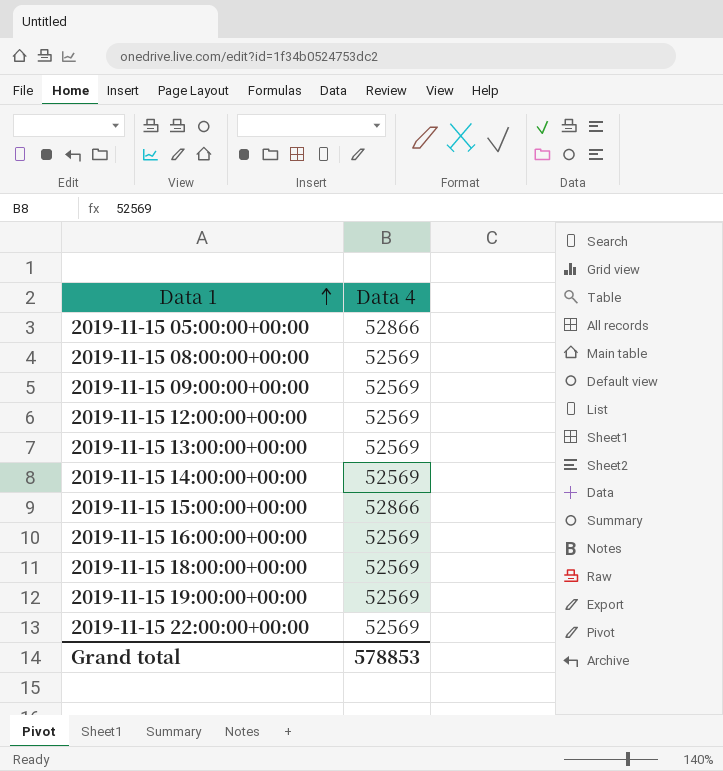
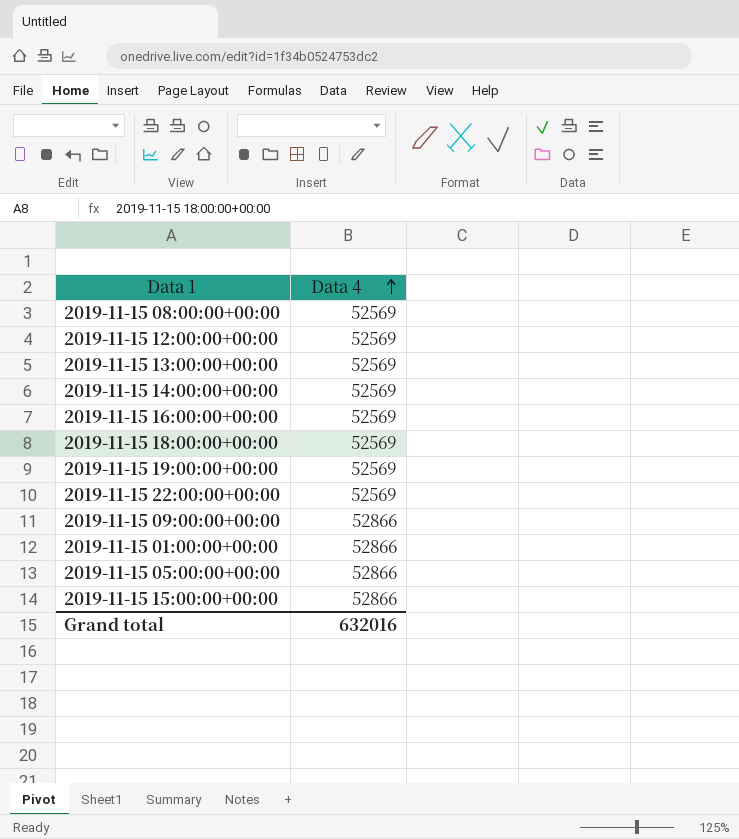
row order: Data 1 ascending -> Data 4 ascending
2019-11-15 09:00:00+00:00 | Data 4: 52569 -> 52866
row 2019-11-15 01:00:00+00:00: none -> 52866
Grand total | Data 4: 578853 -> 632016

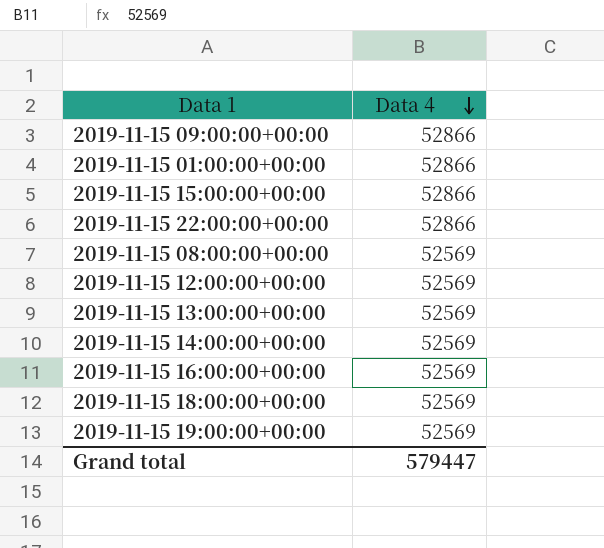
row order: Data 4 ascending -> Data 4 descending
row 2019-11-15 05:00:00+00:00: 52866 -> none
2019-11-15 22:00:00+00:00 | Data 4: 52569 -> 52866
Grand total | Data 4: 632016 -> 579447

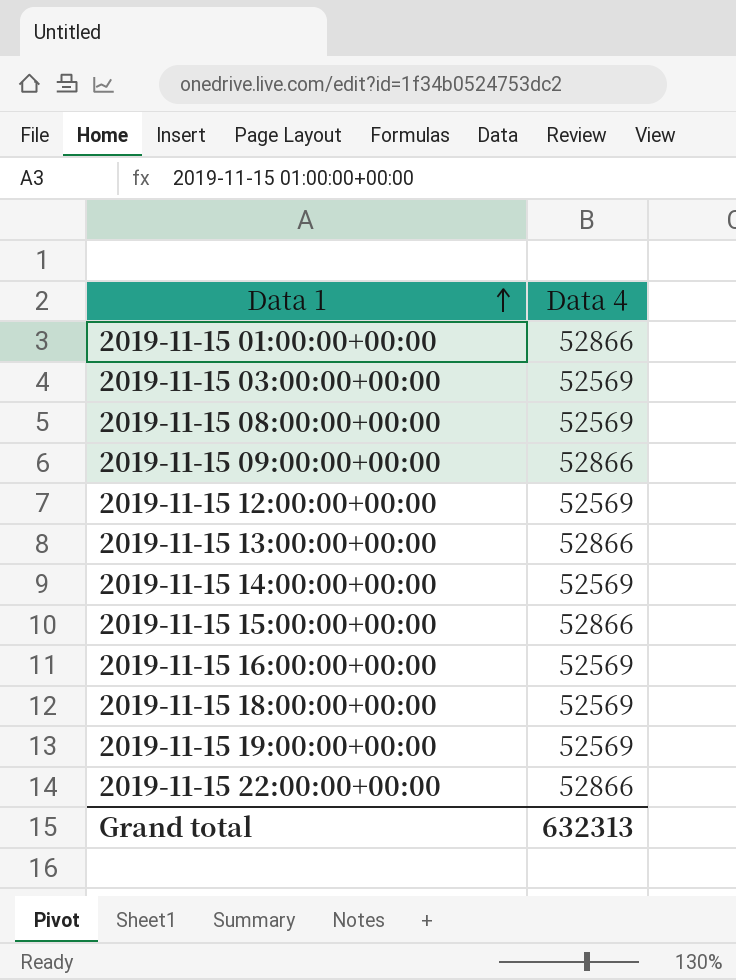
row order: Data 4 descending -> Data 1 ascending
row 2019-11-15 03:00:00+00:00: none -> 52569
2019-11-15 13:00:00+00:00 | Data 4: 52569 -> 52866
Grand total | Data 4: 579447 -> 632313

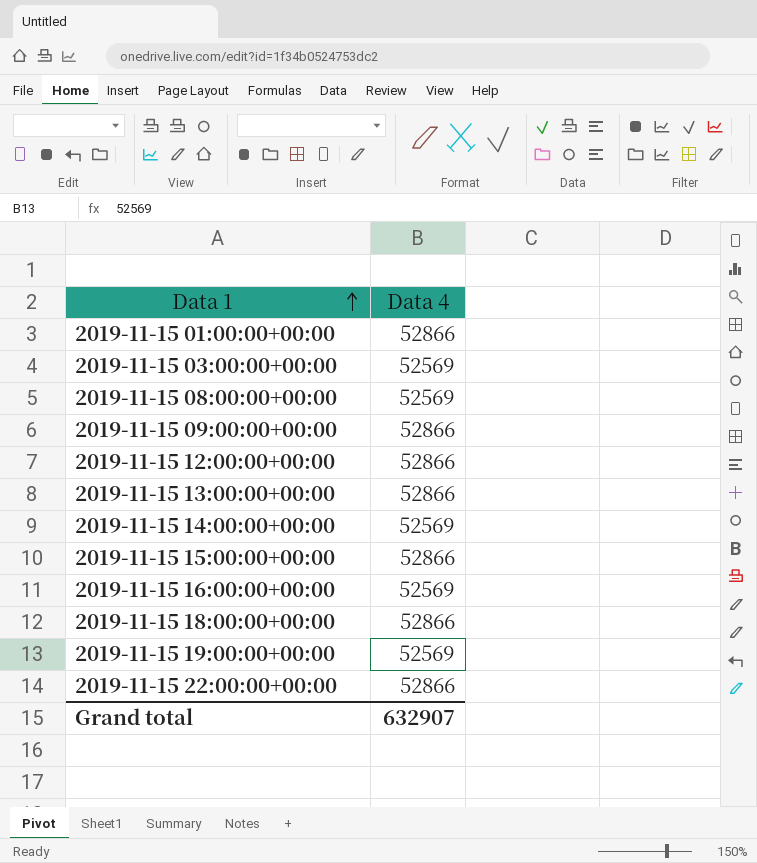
2019-11-15 12:00:00+00:00 | Data 4: 52569 -> 52866
2019-11-15 18:00:00+00:00 | Data 4: 52569 -> 52866
Grand total | Data 4: 632313 -> 632907

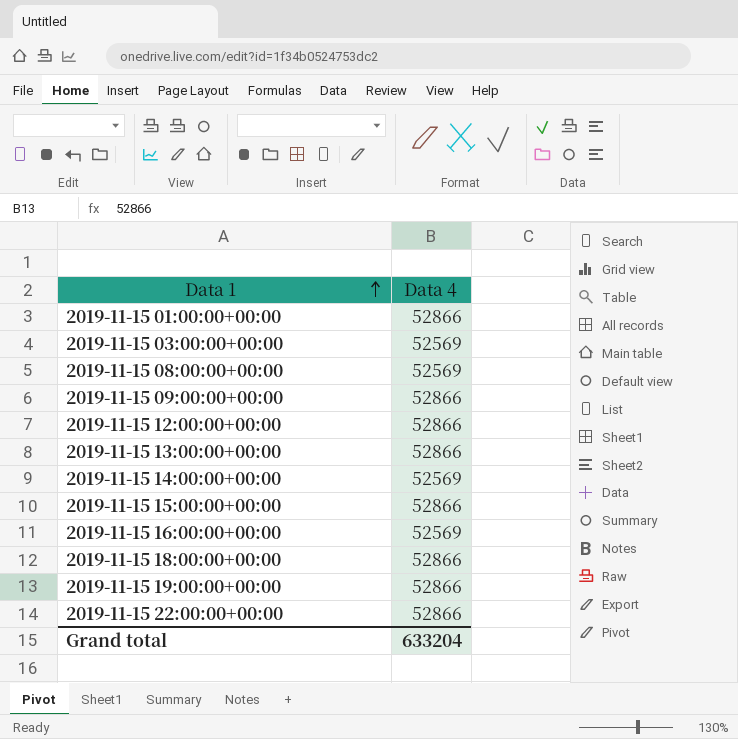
2019-11-15 19:00:00+00:00 | Data 4: 52569 -> 52866
Grand total | Data 4: 632907 -> 633204

